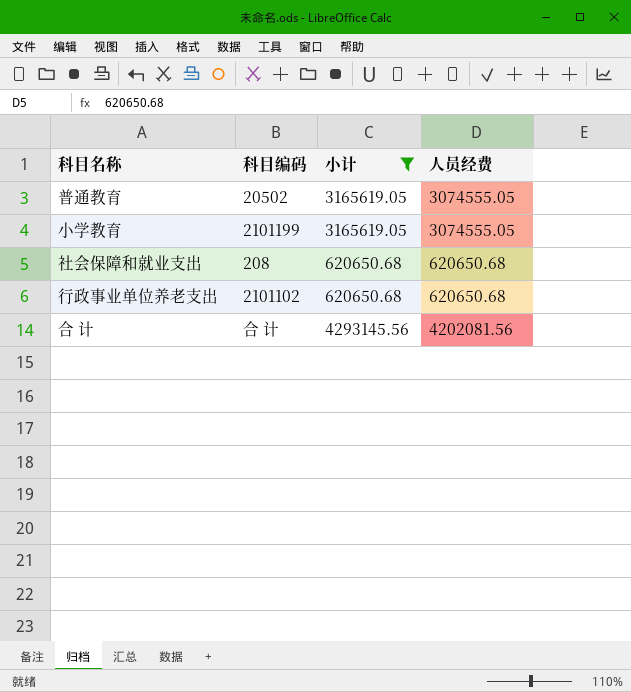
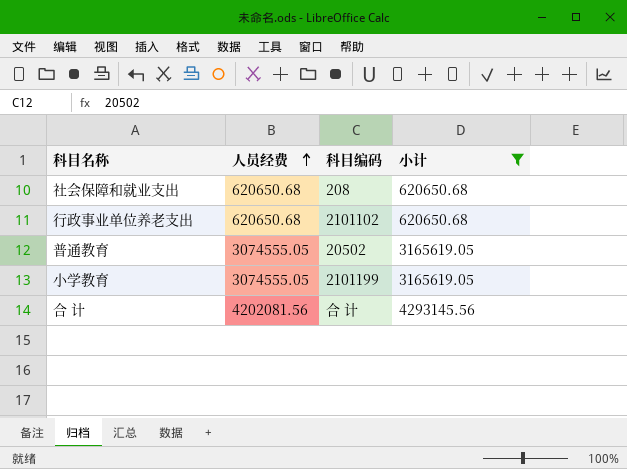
row order: none -> 人员经费 ascending
column 人员经费 | position: 4 -> 2

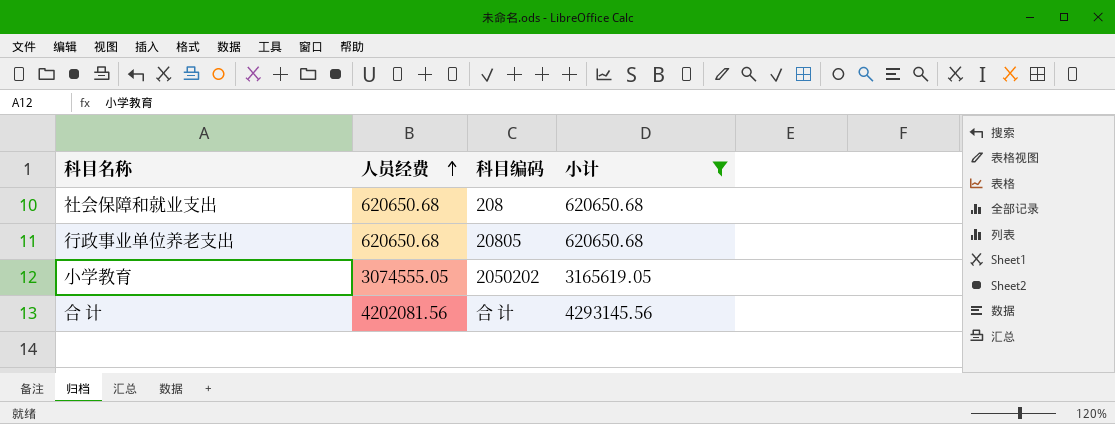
row 普通教育: 3074555.05 | 20502 | 3165619.05 -> none
行政事业单位养老支出 | 科目编码: 2101102 -> 20805
小学教育 | 科目编码: 2101199 -> 2050202

